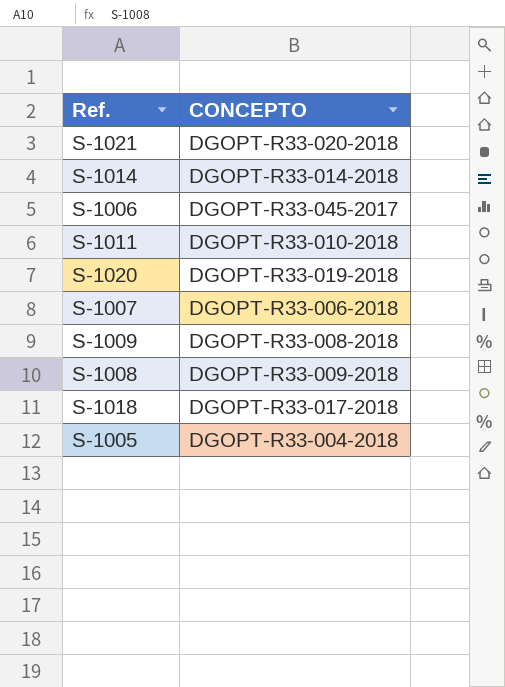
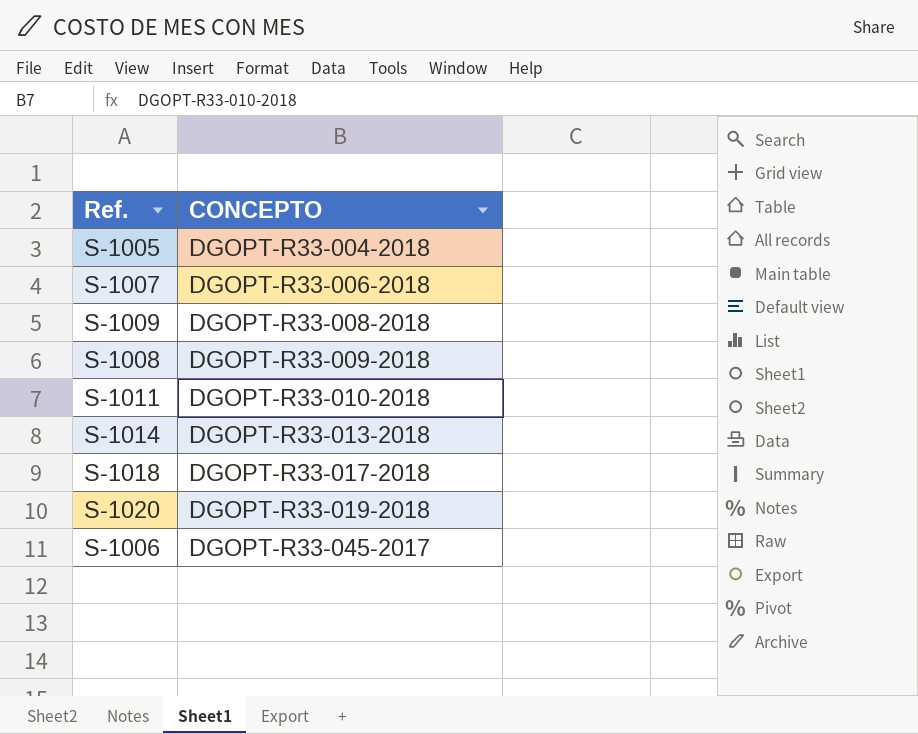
row order: none -> CONCEPTO ascending
row S-1021: DGOPT-R33-020-2018 -> none
S-1014 | CONCEPTO: DGOPT-R33-014-2018 -> DGOPT-R33-013-2018

